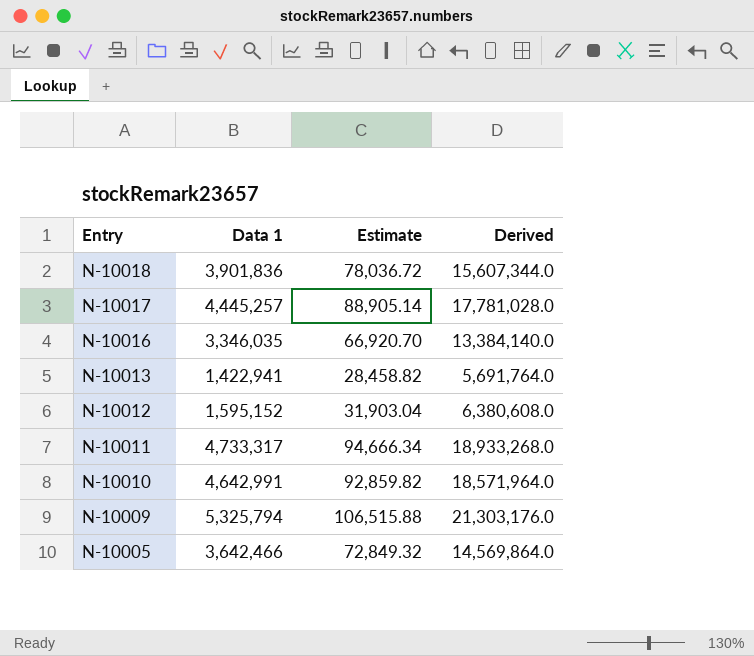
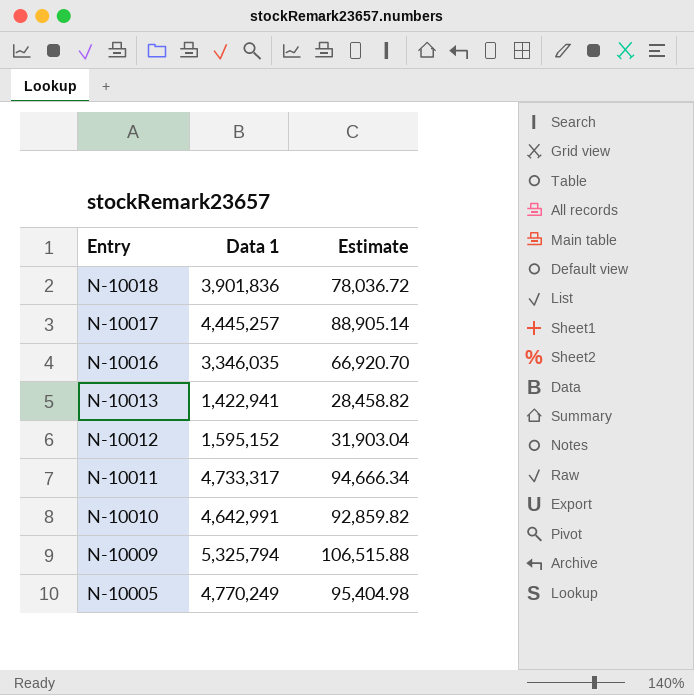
column Derived | formula: [Data 1] * 4 -> none
N-10005 | Data 1: 3,642,466 -> 4,770,249
N-10005 | Estimate: 72,849.32 -> 95,404.98

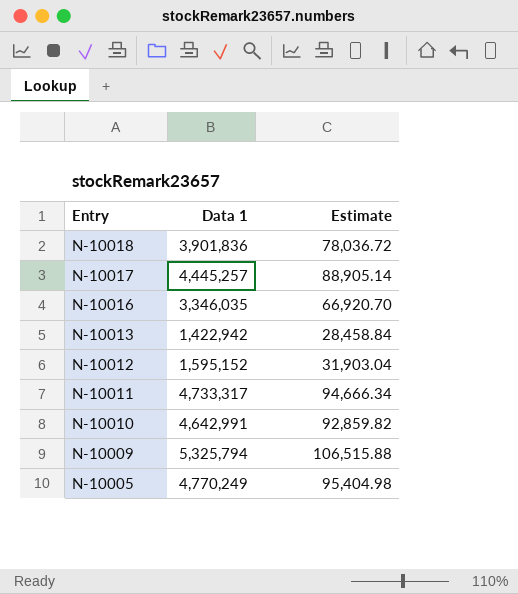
N-10013 | Data 1: 1,422,941 -> 1,422,942
N-10013 | Estimate: 28,458.82 -> 28,458.84

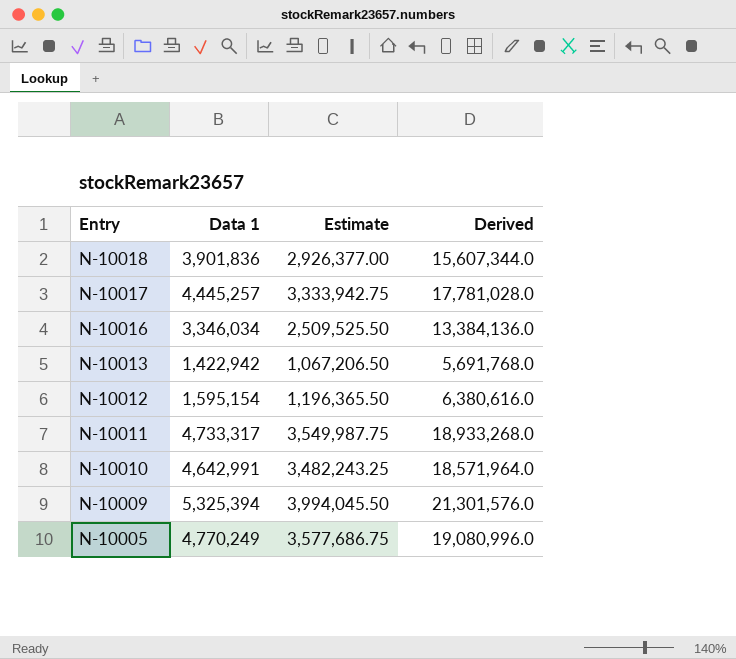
column Estimate | formula: [Data 1] * 0.02 -> [Data 1] * 0.75
column Derived | formula: none -> [Data 1] * 4
N-10016 | Data 1: 3,346,035 -> 3,346,034
N-10012 | Data 1: 1,595,152 -> 1,595,154
N-10009 | Data 1: 5,325,794 -> 5,325,394

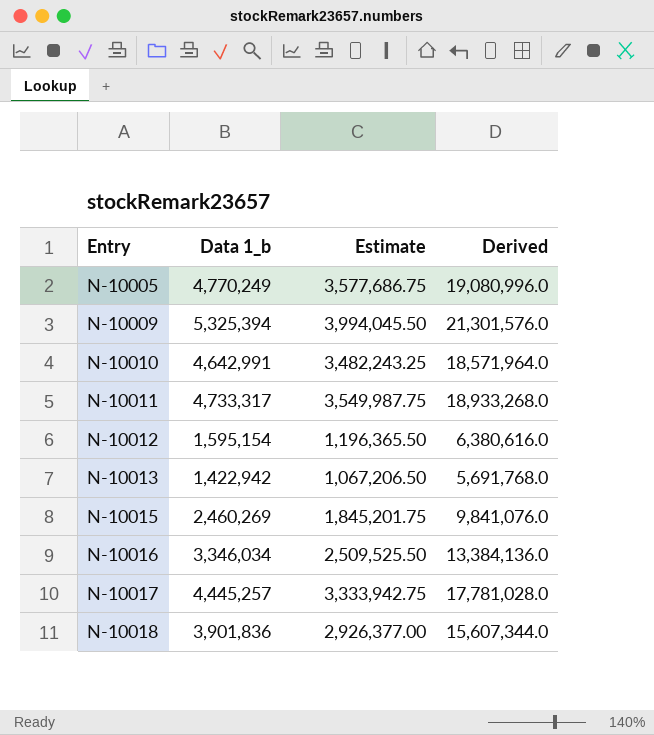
row order: Entry descending -> Entry ascending
column name: Data 1 -> Data 1_b
row N-10015: none -> 2,460,269 | 1,845,201.75 | 9,841,076.0

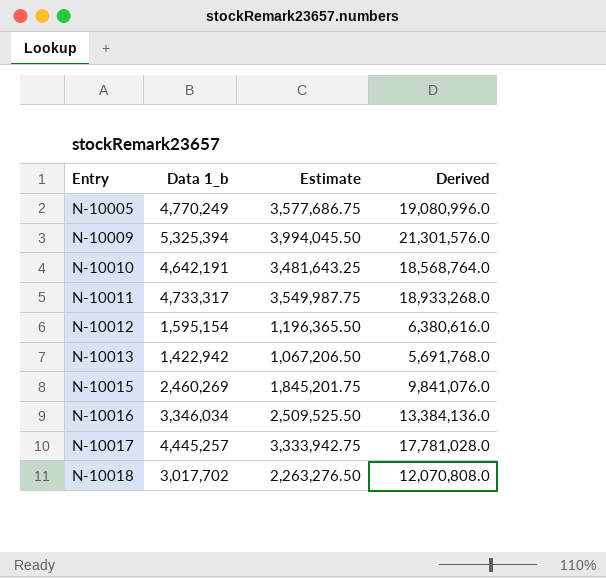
N-10010 | Data 1_b: 4,642,991 -> 4,642,191
N-10010 | Estimate: 3,482,243.25 -> 3,481,643.25
N-10010 | Derived: 18,571,964.0 -> 18,568,764.0
N-10018 | Data 1_b: 3,901,836 -> 3,017,702
N-10018 | Estimate: 2,926,377.00 -> 2,263,276.50
N-10018 | Derived: 15,607,344.0 -> 12,070,808.0

